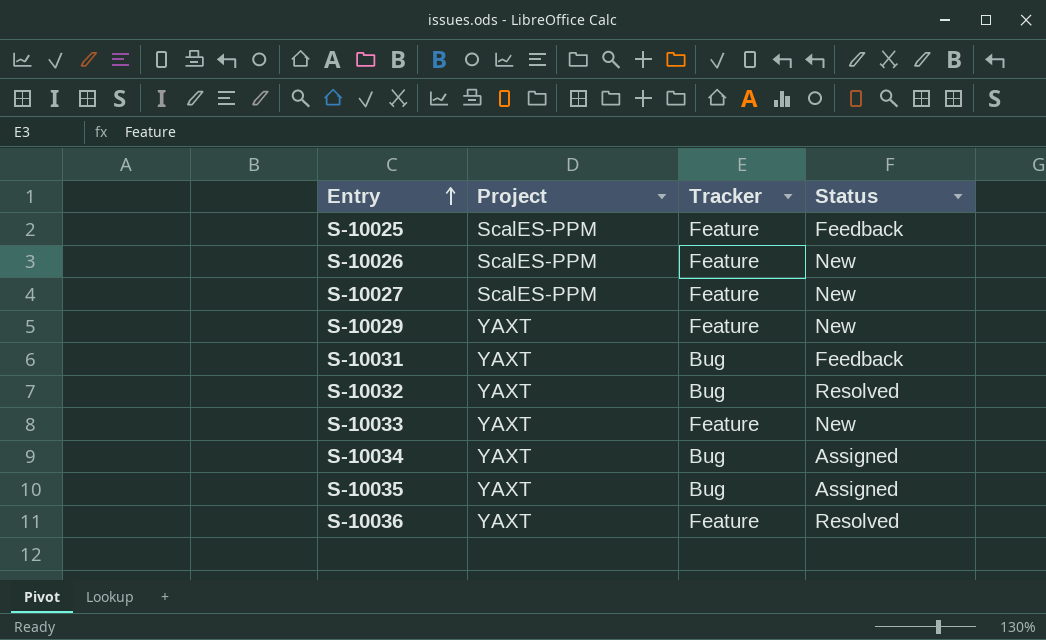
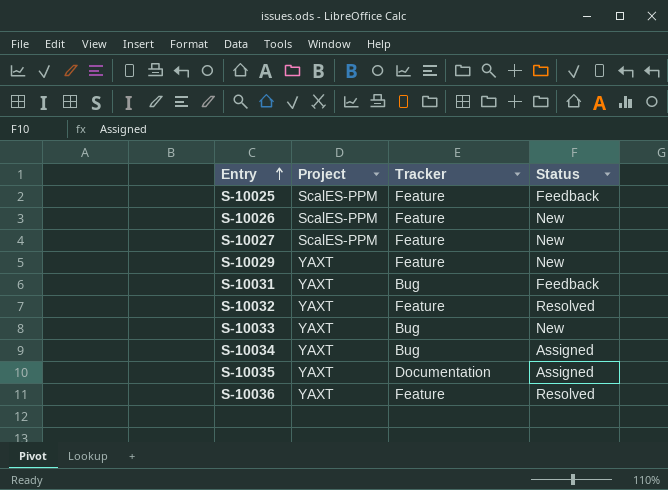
S-10032 | Tracker: Bug -> Feature
S-10033 | Tracker: Feature -> Bug
S-10035 | Tracker: Bug -> Documentation

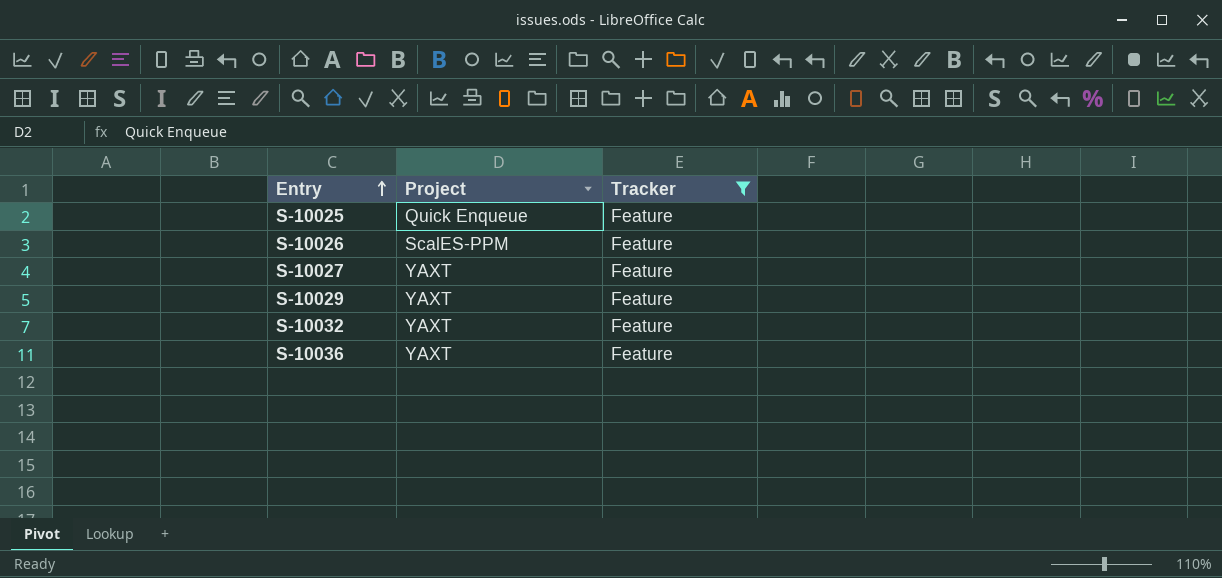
filter: none -> Tracker = Feature
column Status | position: 4 -> none
S-10025 | Project: ScalES-PPM -> Quick Enqueue
S-10027 | Project: ScalES-PPM -> YAXT

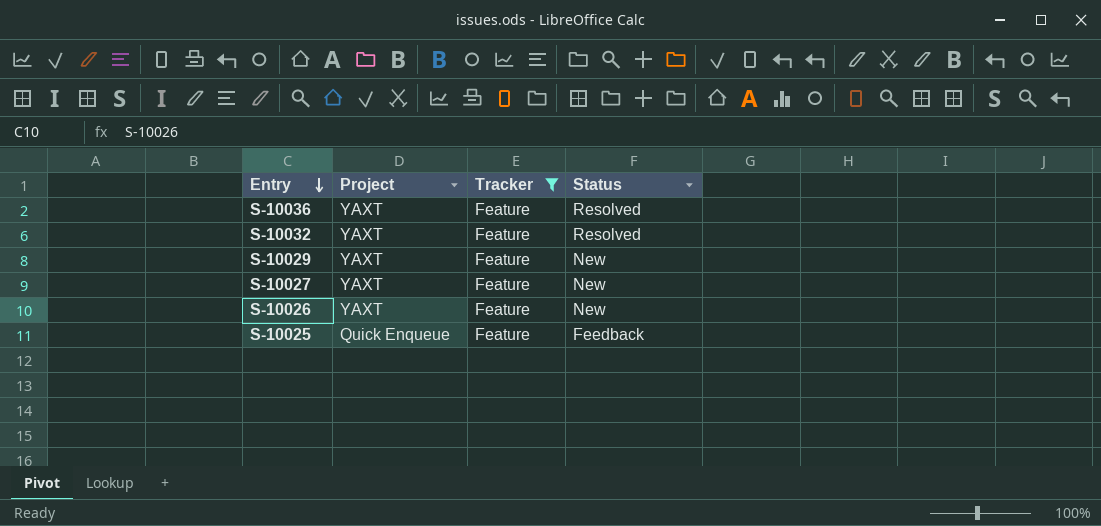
row order: Entry ascending -> Entry descending
column Status | position: none -> 4
S-10026 | Project: ScalES-PPM -> YAXT

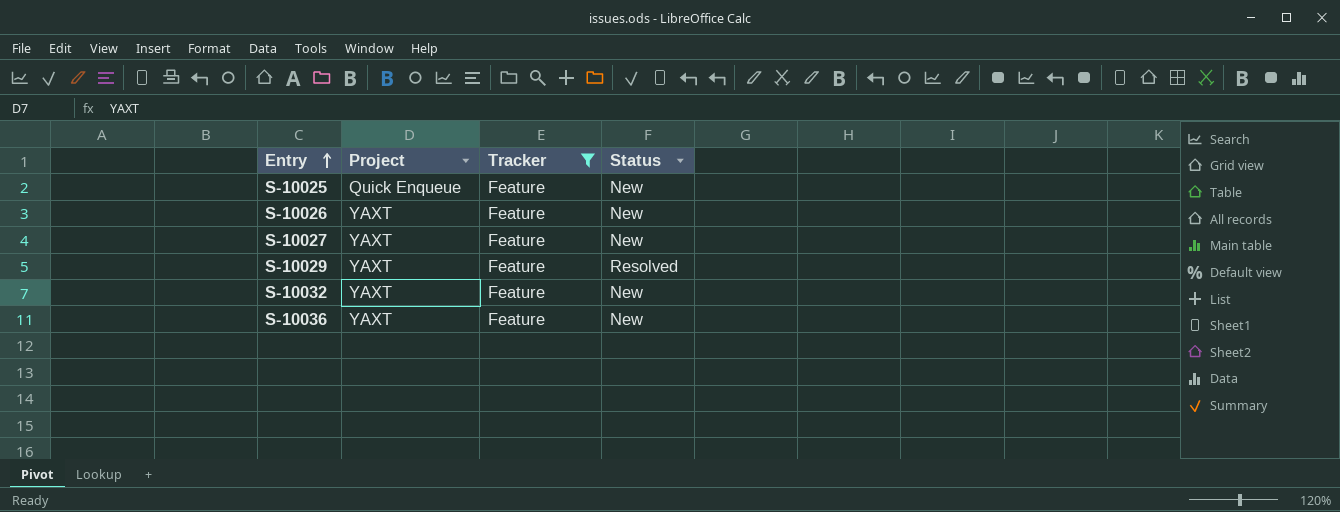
row order: Entry descending -> Entry ascending
S-10025 | Status: Feedback -> New
S-10029 | Status: New -> Resolved
S-10032 | Status: Resolved -> New
S-10036 | Status: Resolved -> New

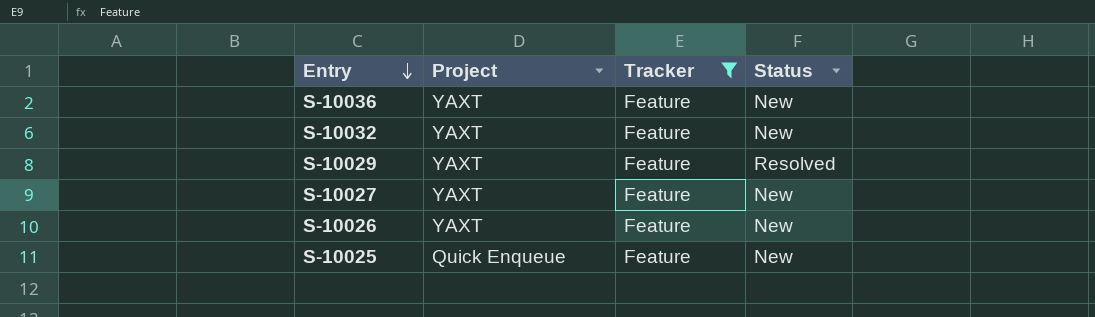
row order: Entry ascending -> Entry descending

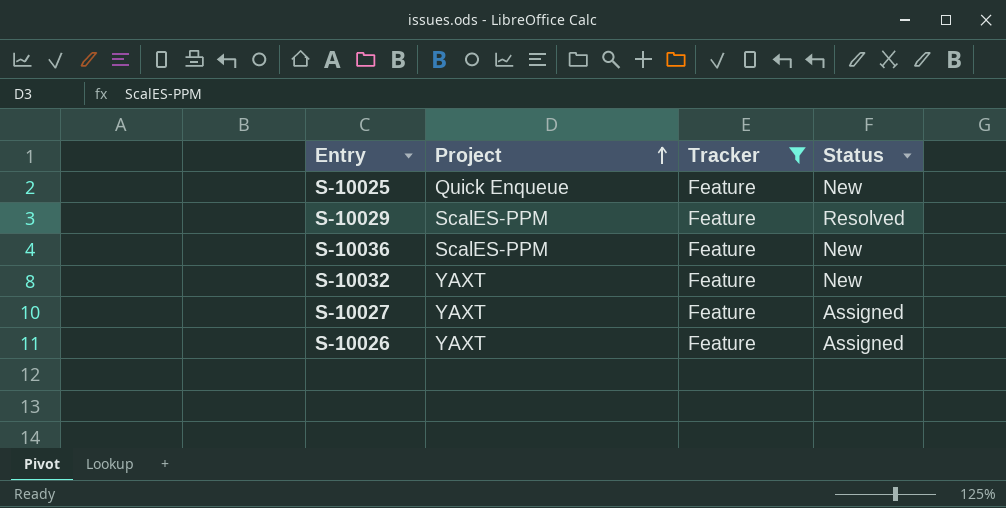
row order: Entry descending -> Project ascending
S-10029 | Project: YAXT -> ScalES-PPM
S-10036 | Project: YAXT -> ScalES-PPM
S-10027 | Status: New -> Assigned
S-10026 | Status: New -> Assigned

